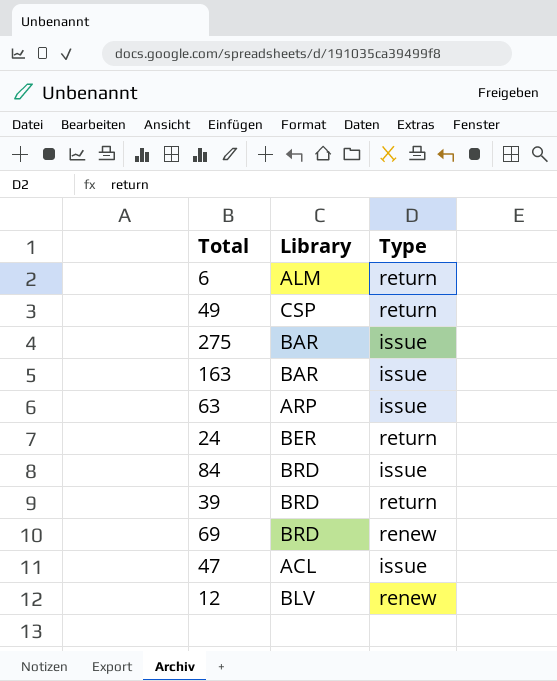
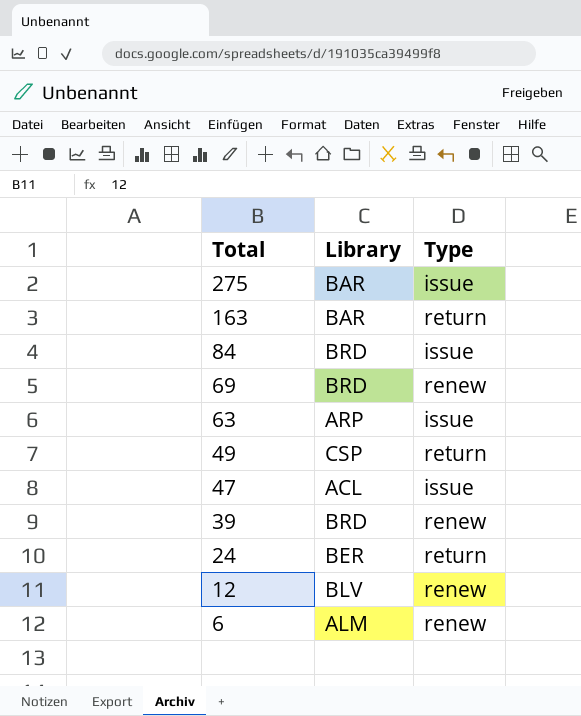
row order: none -> Total descending
163 | Type: issue -> return
39 | Type: return -> renew
6 | Type: return -> renew

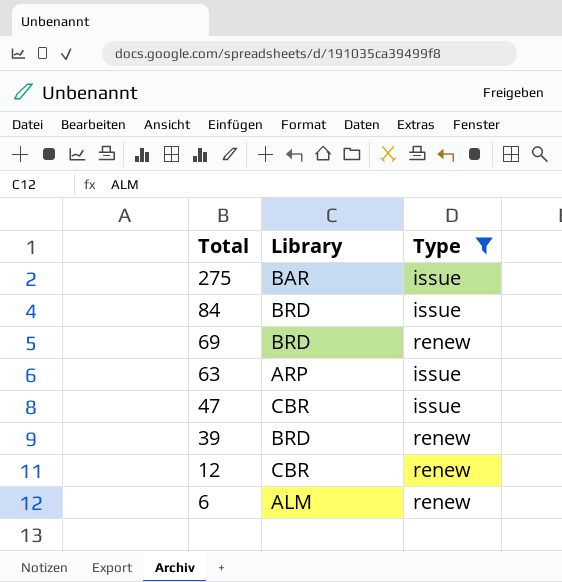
filter: none -> Type != return
47 | Library: ACL -> CBR
12 | Library: BLV -> CBR

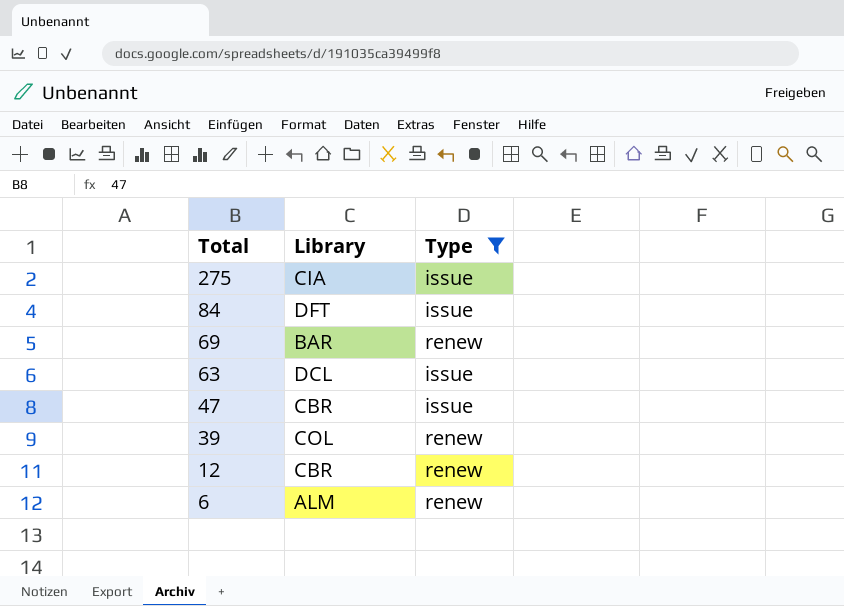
275 | Library: BAR -> CIA
84 | Library: BRD -> DFT
69 | Library: BRD -> BAR
63 | Library: ARP -> DCL
39 | Library: BRD -> COL

